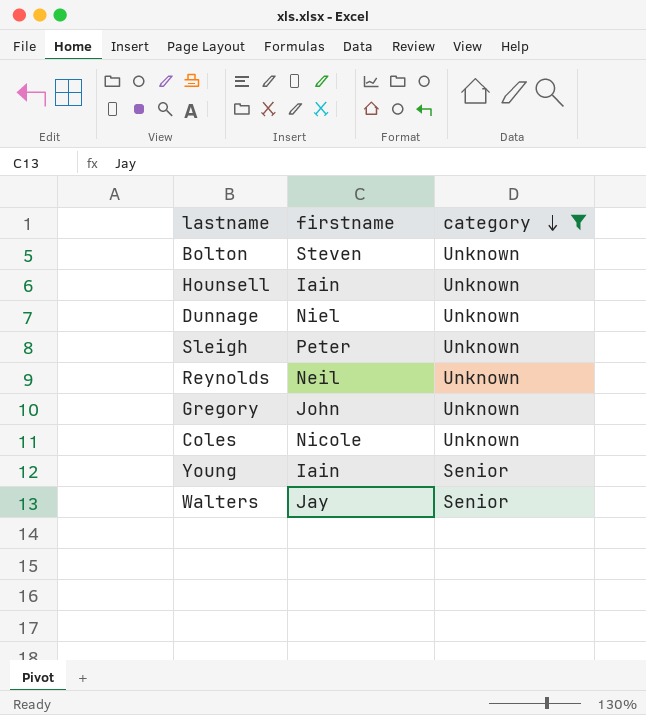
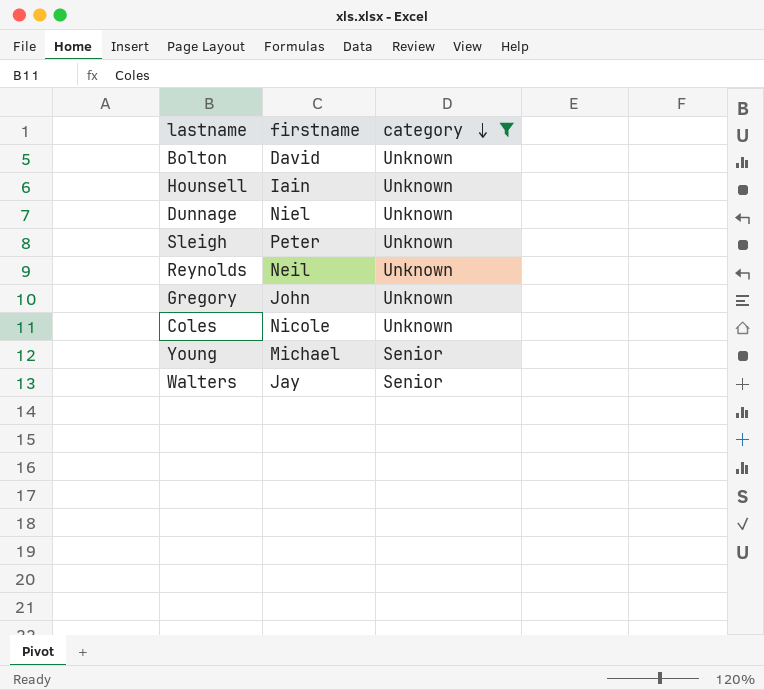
Bolton | firstname: Steven -> David
Young | firstname: Iain -> Michael

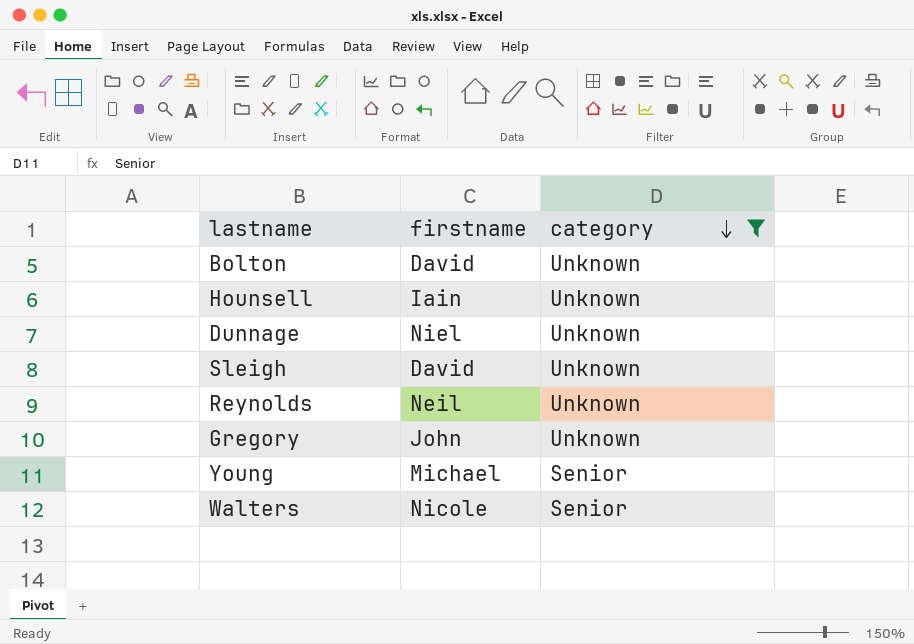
row Coles: Nicole | Unknown -> none
Sleigh | firstname: Peter -> David
Walters | firstname: Jay -> Nicole

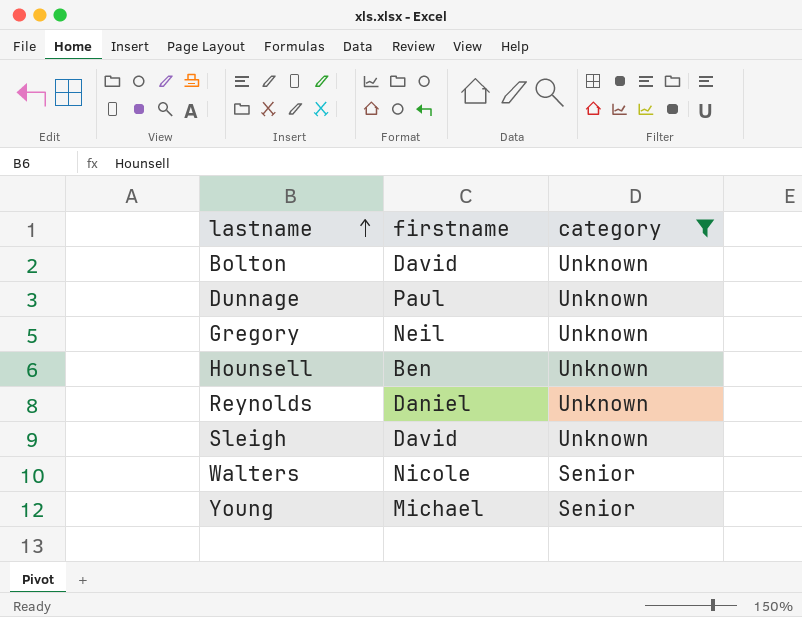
row order: category descending -> lastname ascending
Dunnage | firstname: Niel -> Paul
Gregory | firstname: John -> Neil
Hounsell | firstname: Iain -> Ben
Reynolds | firstname: Neil -> Daniel

